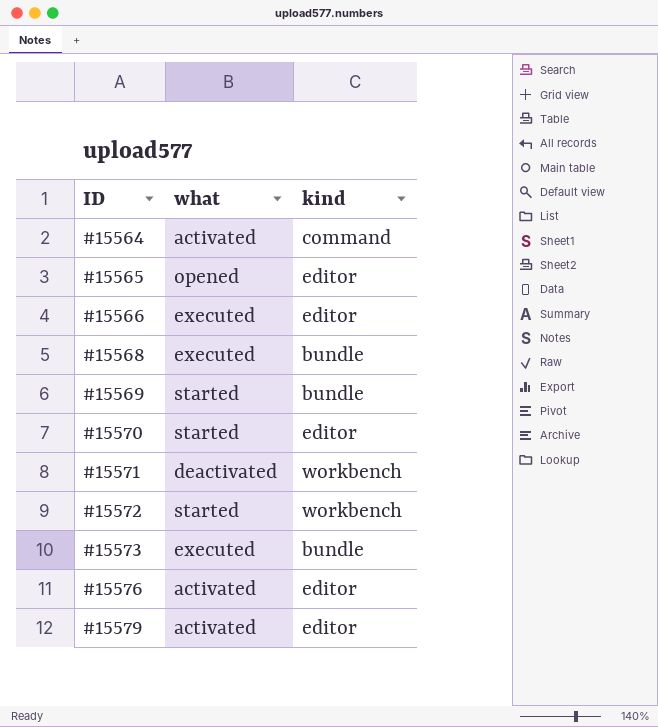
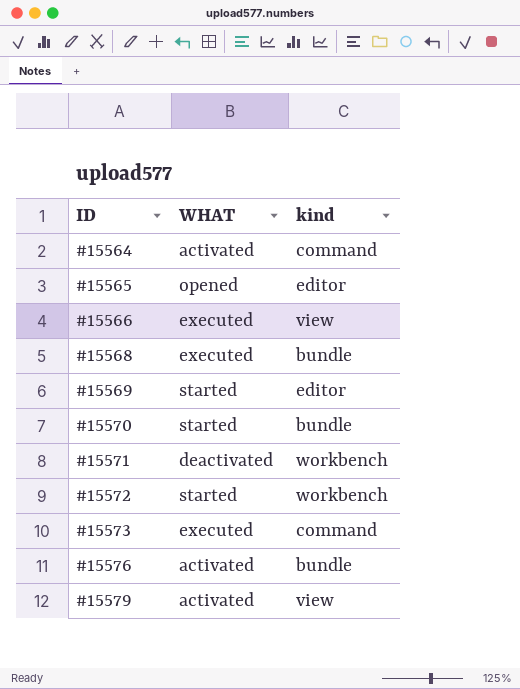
column name: what -> WHAT
#15566 | kind: editor -> view
#15569 | kind: bundle -> editor
#15570 | kind: editor -> bundle
#15573 | kind: bundle -> command
#15576 | kind: editor -> bundle
#15579 | kind: editor -> view

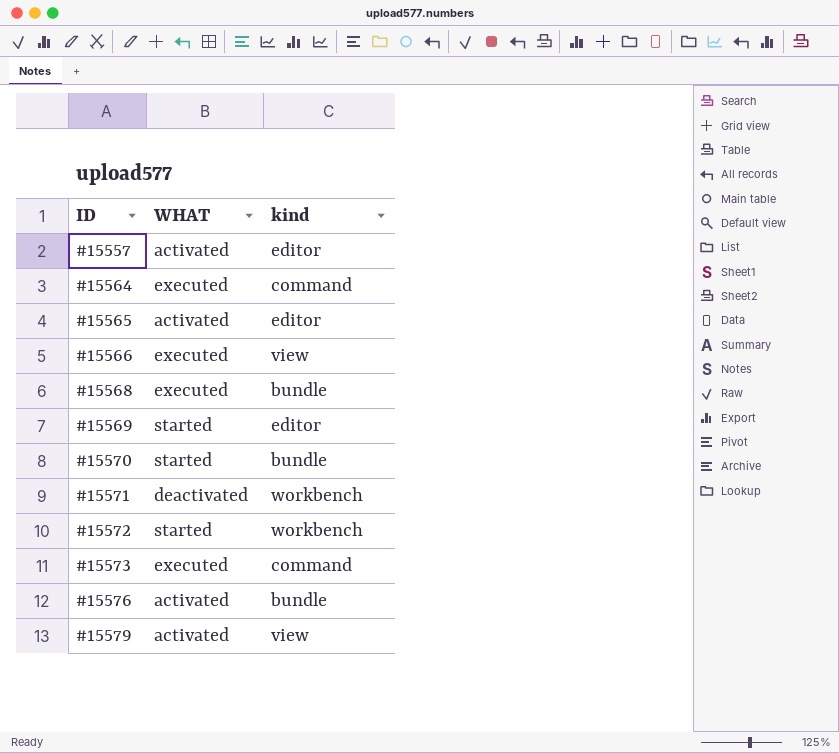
row #15557: none -> activated | editor
#15564 | WHAT: activated -> executed
#15565 | WHAT: opened -> activated

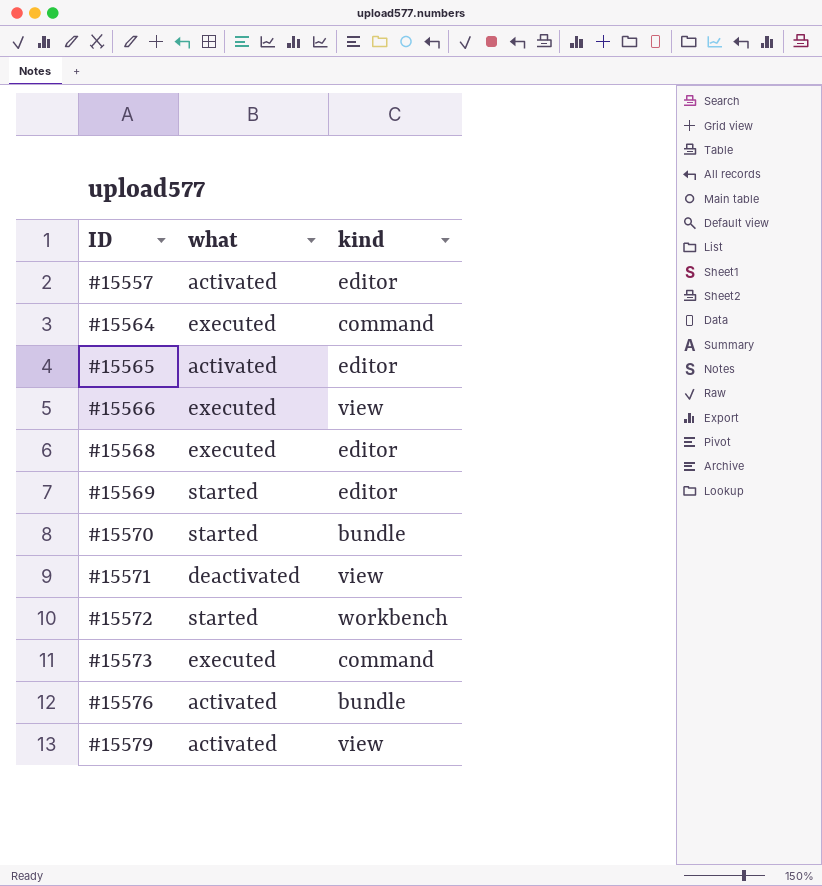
column name: WHAT -> what
#15568 | kind: bundle -> editor
#15571 | kind: workbench -> view

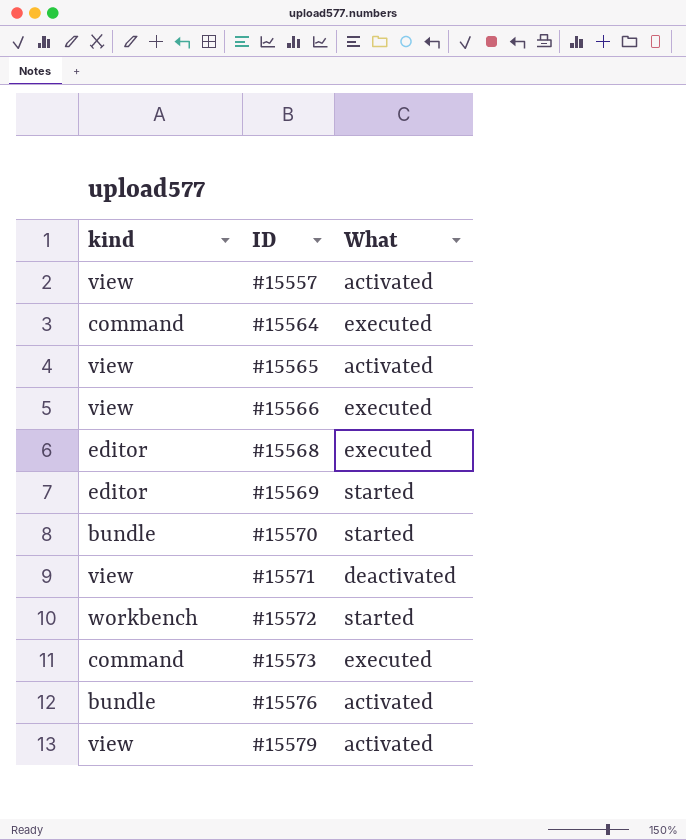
column kind | position: 3 -> 1
column name: what -> What
#15557 | kind: editor -> view
#15565 | kind: editor -> view

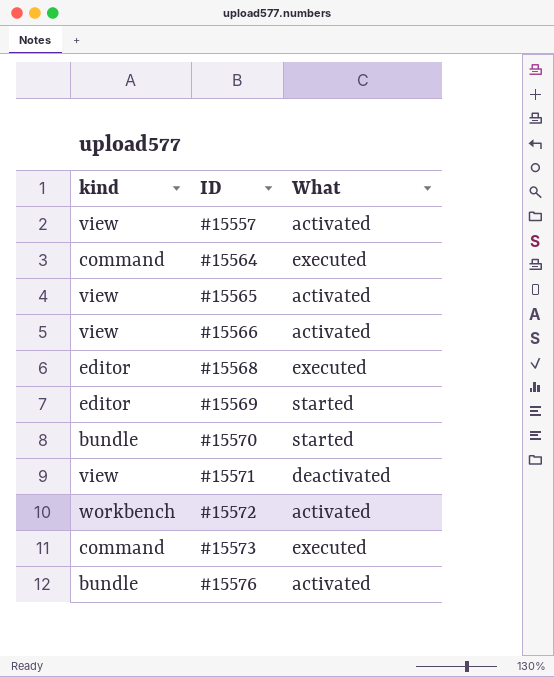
row #15579: view | activated -> none
#15566 | What: executed -> activated
#15572 | What: started -> activated

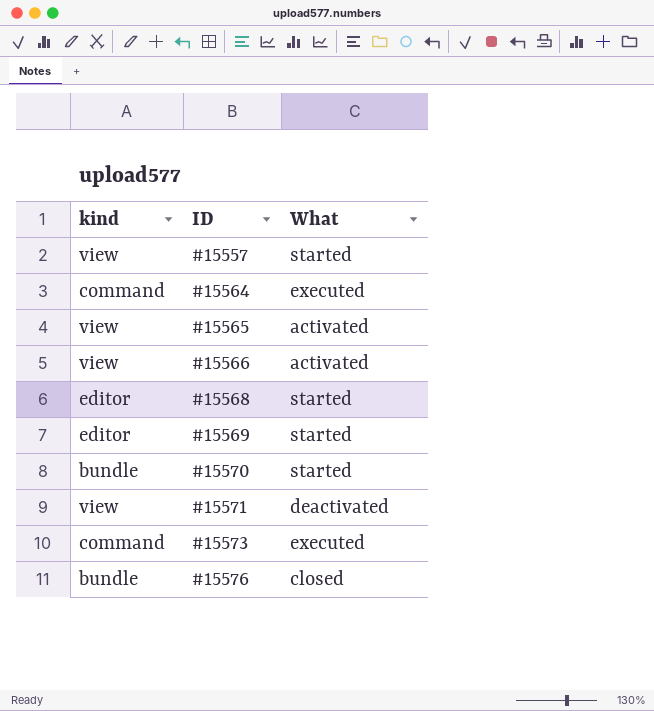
row #15572: workbench | activated -> none
#15557 | What: activated -> started
#15568 | What: executed -> started
#15576 | What: activated -> closed

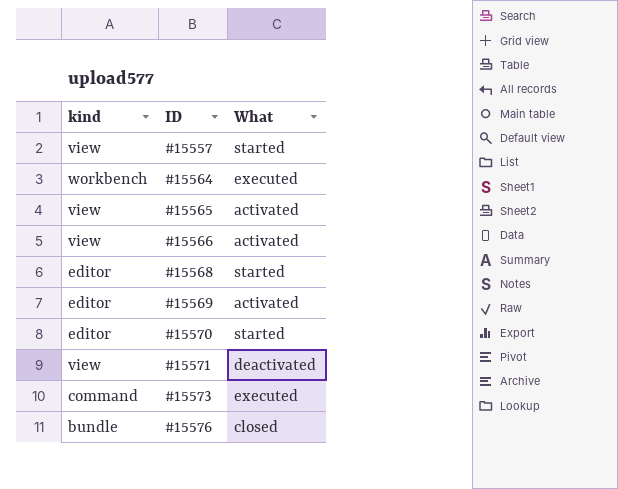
#15564 | kind: command -> workbench
#15569 | What: started -> activated
#15570 | kind: bundle -> editor

